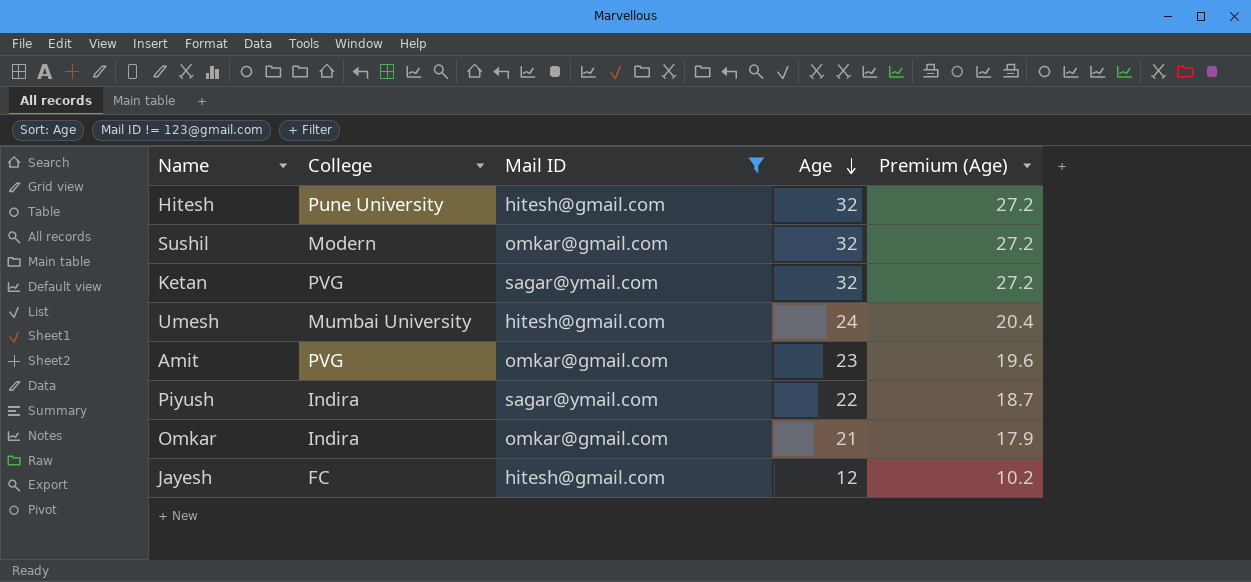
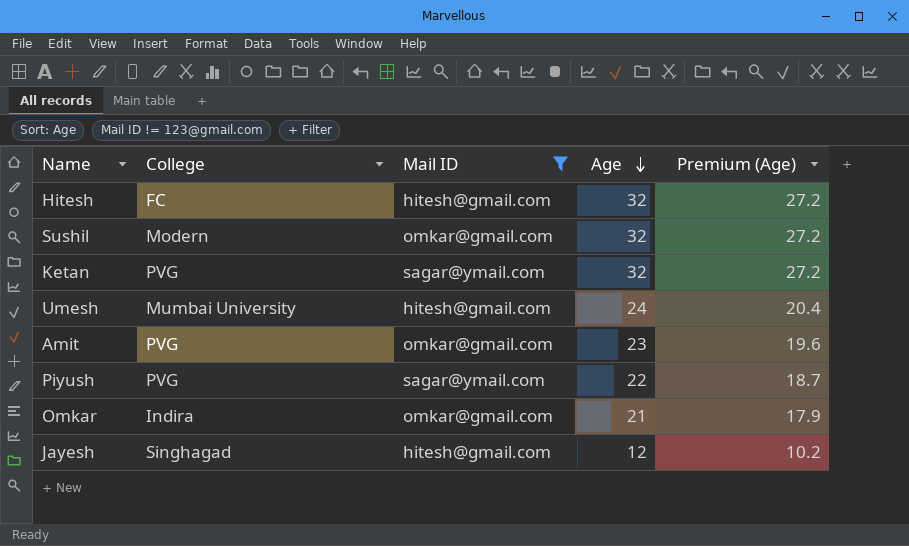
Hitesh | College: Pune University -> FC
Piyush | College: Indira -> PVG
Jayesh | College: FC -> Singhagad

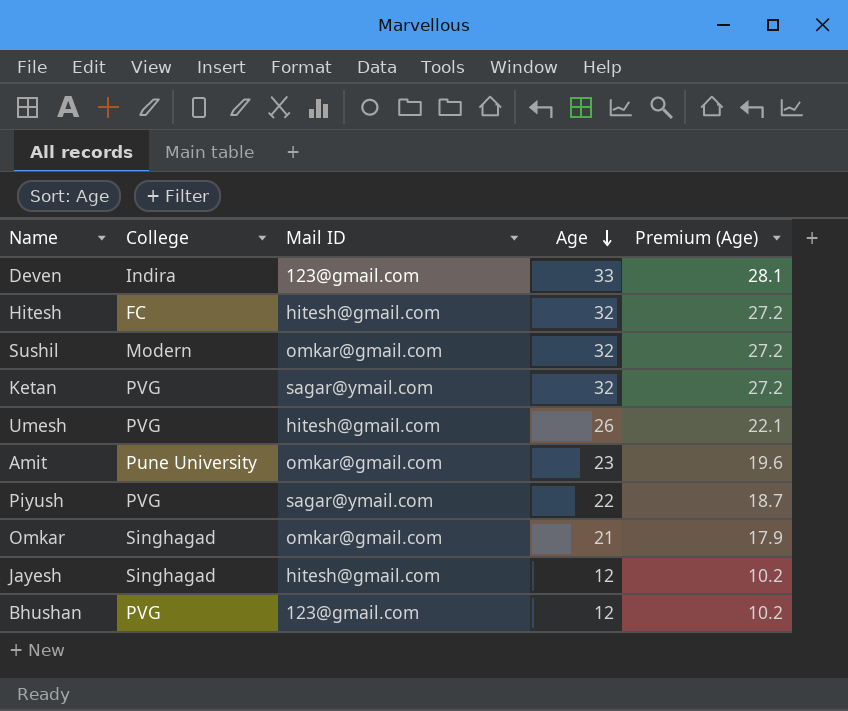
filter: Mail ID != 123@gmail.com -> none
Umesh | College: Mumbai University -> PVG
Umesh | Age: 24 -> 26
Umesh | Premium (Age): 20.4 -> 22.1
Amit | College: PVG -> Pune University
Omkar | College: Indira -> Singhagad

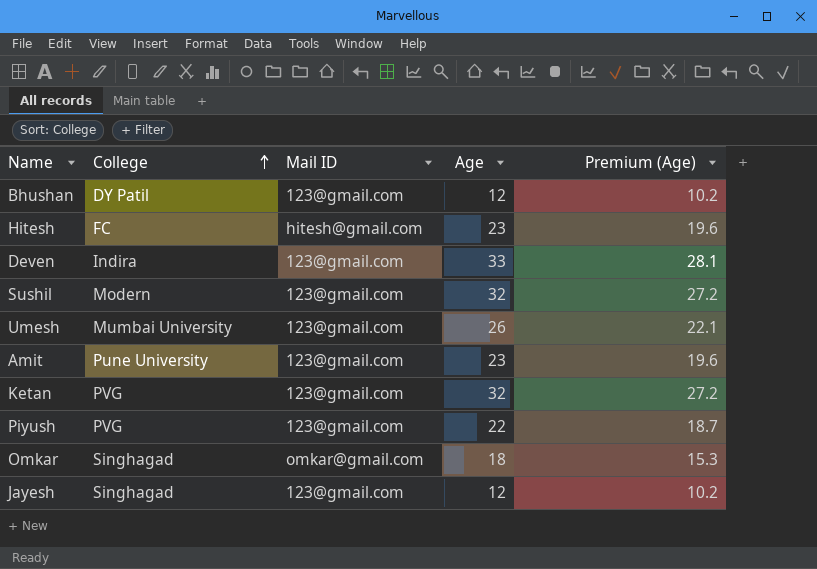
row order: Age descending -> College ascending
Bhushan | College: PVG -> DY Patil
Hitesh | Age: 32 -> 23
Hitesh | Premium (Age): 27.2 -> 19.6
Sushil | Mail ID: omkar@gmail.com -> 123@gmail.com
Umesh | College: PVG -> Mumbai University
Umesh | Mail ID: hitesh@gmail.com -> 123@gmail.com
Amit | Mail ID: omkar@gmail.com -> 123@gmail.com
Ketan | Mail ID: sagar@ymail.com -> 123@gmail.com
Piyush | Mail ID: sagar@ymail.com -> 123@gmail.com
Omkar | Age: 21 -> 18
Omkar | Premium (Age): 17.9 -> 15.3
Jayesh | Mail ID: hitesh@gmail.com -> 123@gmail.com

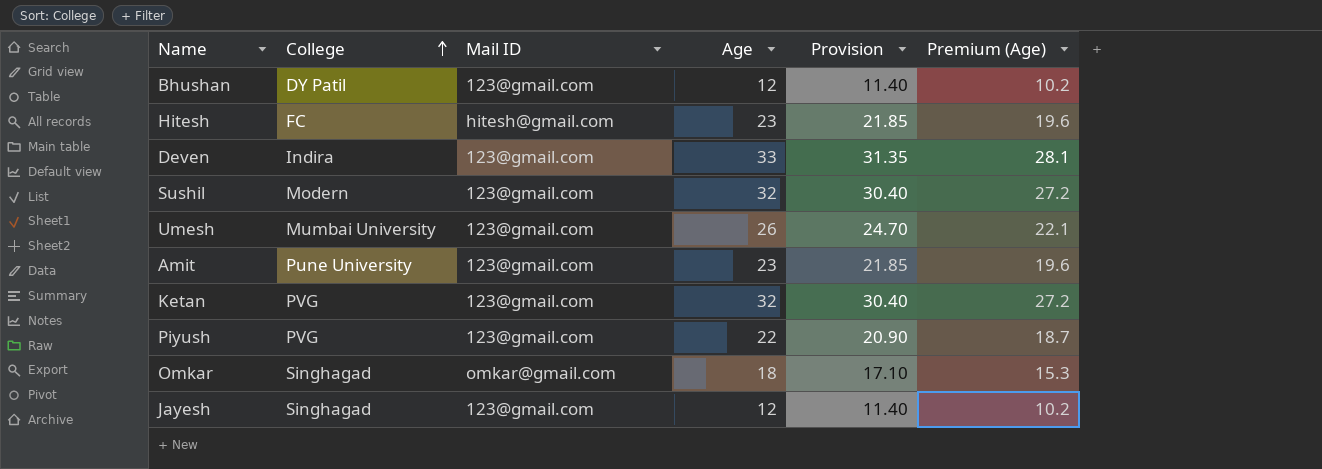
column Provision | formula: none -> [Age] * 0.95

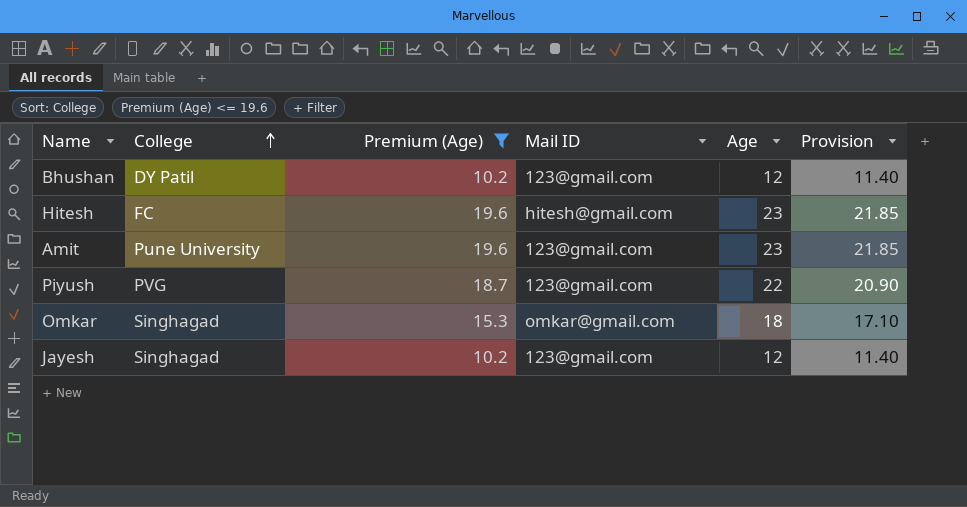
filter: none -> Premium (Age) <= 19.6
column Premium (Age) | position: 6 -> 3

